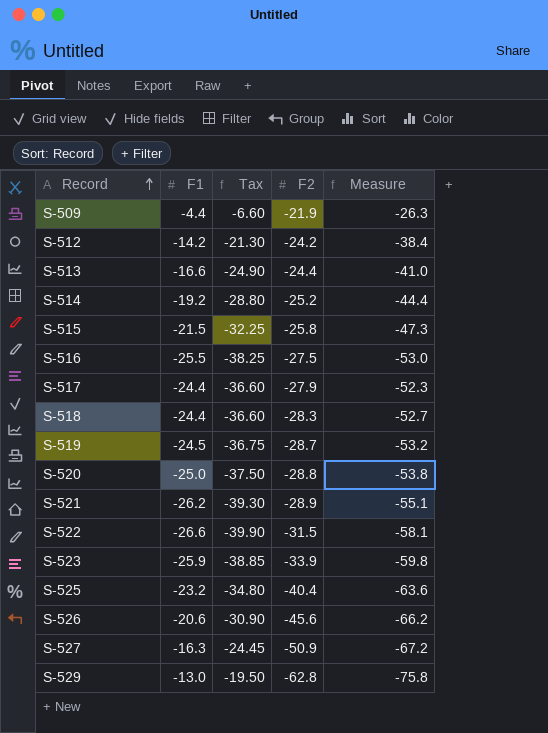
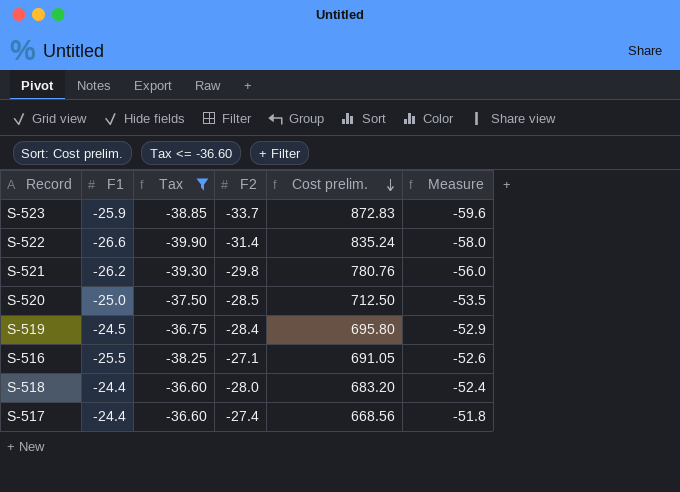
filter: none -> Tax <= -36.60
row order: Record ascending -> Cost prelim. descending
column Cost prelim. | formula: none -> [F1] * [F2]
S-523 | F2: -33.9 -> -33.7
S-523 | Measure: -59.8 -> -59.6
S-522 | F2: -31.5 -> -31.4
S-522 | Measure: -58.1 -> -58.0
S-521 | F2: -28.9 -> -29.8
S-521 | Measure: -55.1 -> -56.0
S-520 | F2: -28.8 -> -28.5
S-520 | Measure: -53.8 -> -53.5
S-519 | F2: -28.7 -> -28.4
S-519 | Measure: -53.2 -> -52.9
S-516 | F2: -27.5 -> -27.1
S-516 | Measure: -53.0 -> -52.6
S-518 | F2: -28.3 -> -28.0
S-518 | Measure: -52.7 -> -52.4
S-517 | F2: -27.9 -> -27.4
S-517 | Measure: -52.3 -> -51.8

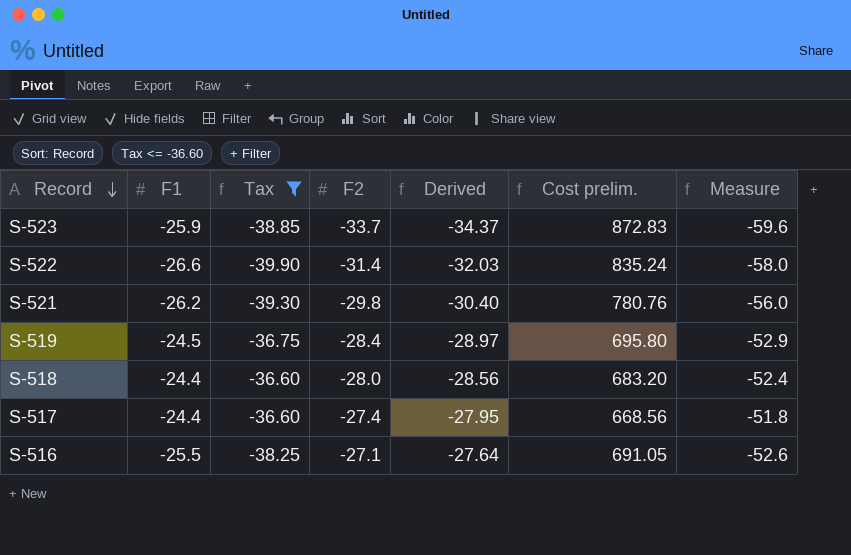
row order: Cost prelim. descending -> Record descending
column Derived | formula: none -> [F2] * 1.02
row S-520: -25.0 | -37.50 | -28.5 | 712.50 | -53.5 -> none

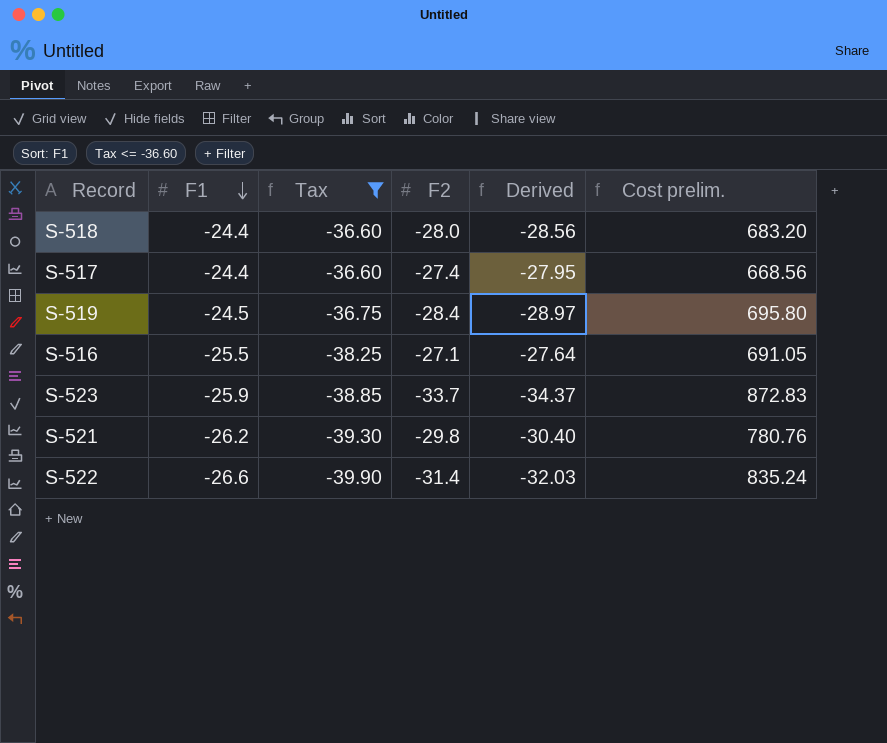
row order: Record descending -> F1 descending
column Measure | formula: [F1] + [F2] -> none

